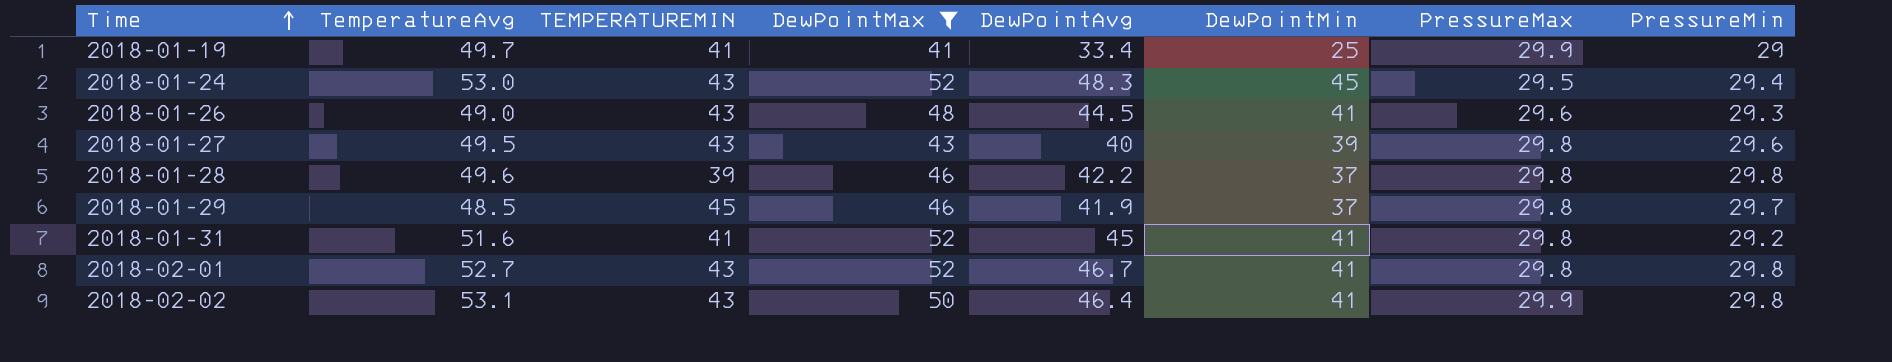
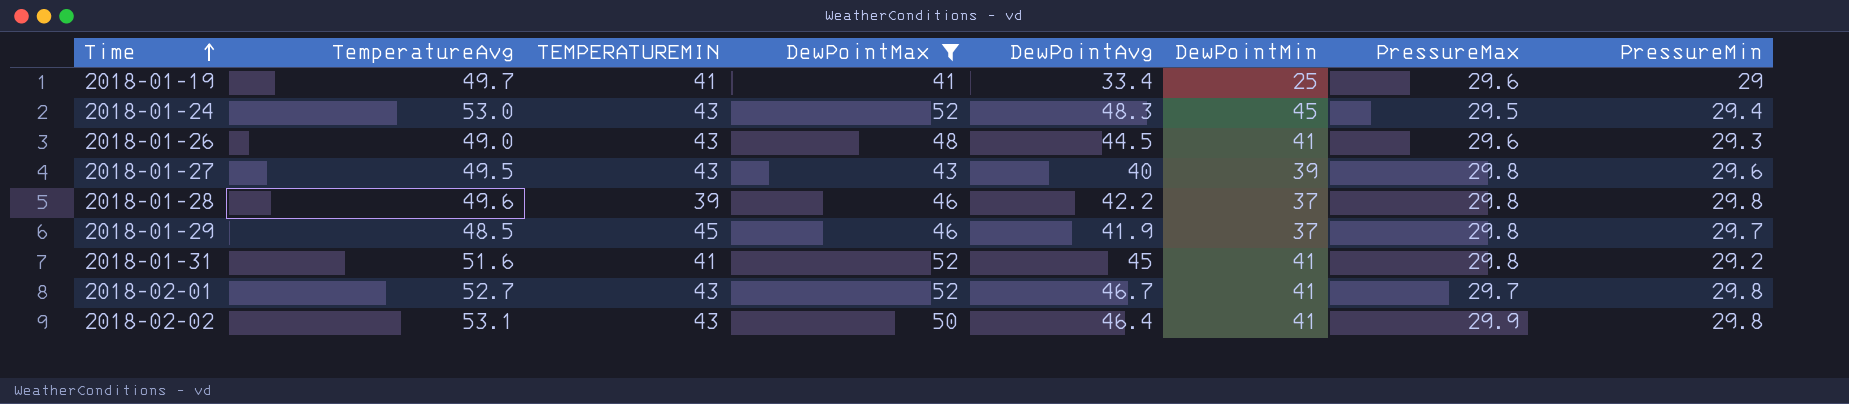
2018-01-19 | PressureMax: 29.9 -> 29.6
2018-02-01 | PressureMax: 29.8 -> 29.7

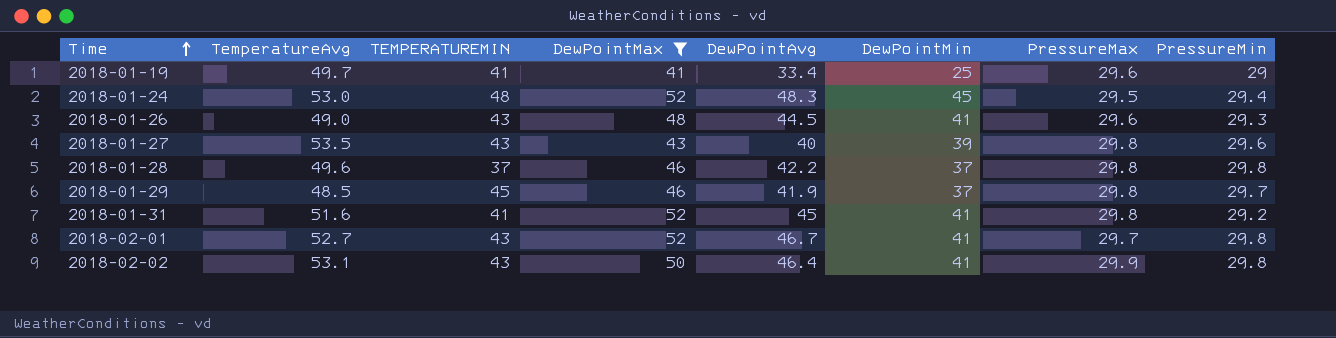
2018-01-24 | TEMPERATUREMIN: 43 -> 48
2018-01-27 | TemperatureAvg: 49.5 -> 53.5
2018-01-28 | TEMPERATUREMIN: 39 -> 37

